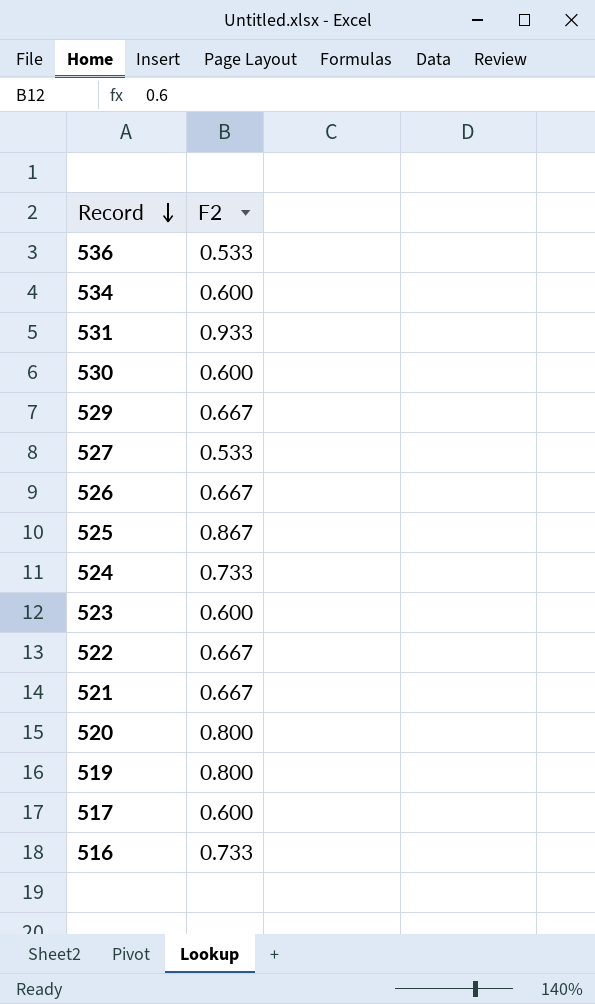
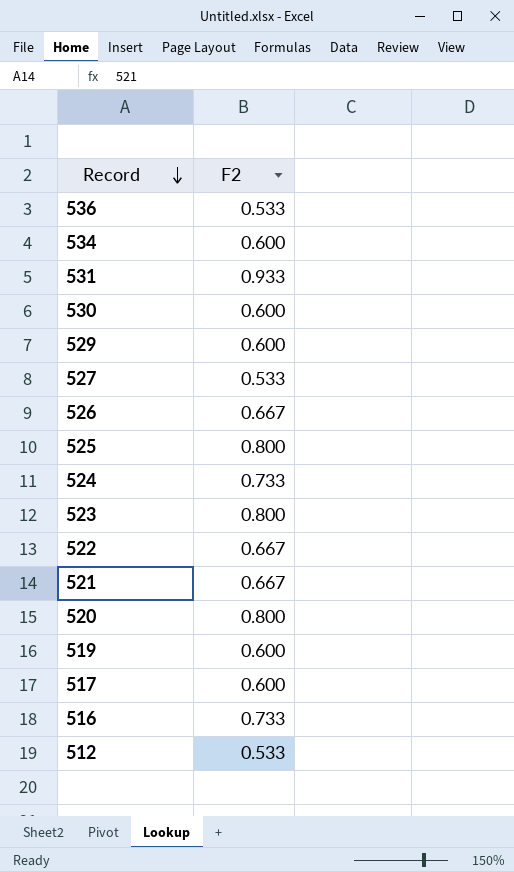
529 | F2: 0.667 -> 0.600
525 | F2: 0.867 -> 0.800
523 | F2: 0.600 -> 0.800
519 | F2: 0.800 -> 0.600
row 512: none -> 0.533

